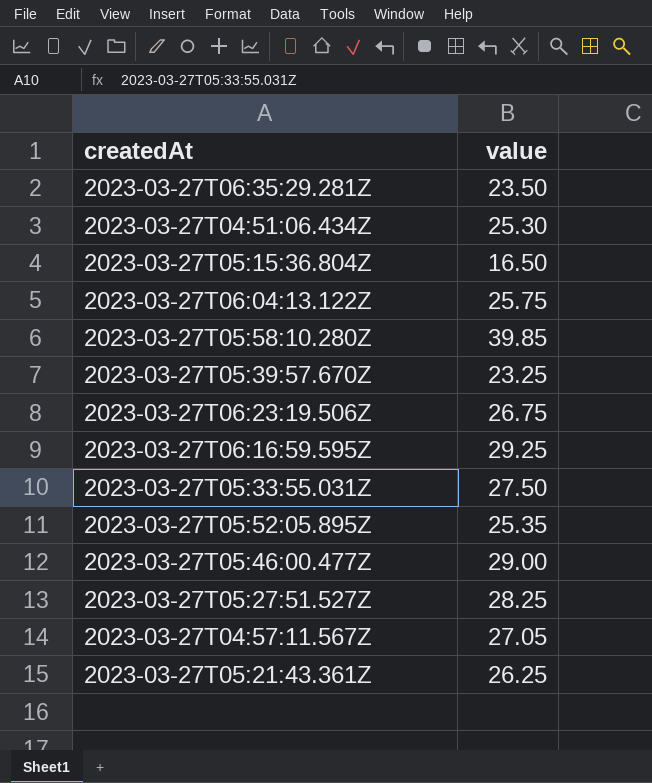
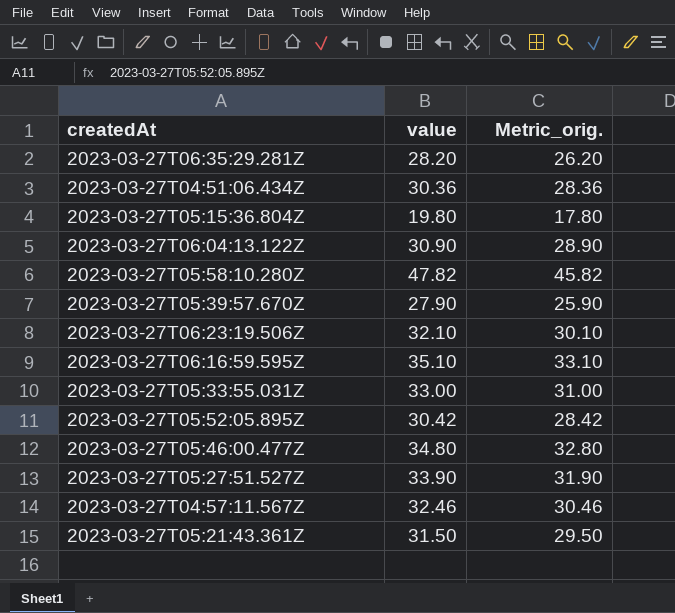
column Metric_orig. | formula: none -> [value] - 2
2023-03-27T06:35:29.281Z | value: 23.50 -> 28.20
2023-03-27T04:51:06.434Z | value: 25.30 -> 30.36
2023-03-27T05:15:36.804Z | value: 16.50 -> 19.80
2023-03-27T06:04:13.122Z | value: 25.75 -> 30.90
2023-03-27T05:58:10.280Z | value: 39.85 -> 47.82
2023-03-27T05:39:57.670Z | value: 23.25 -> 27.90
2023-03-27T06:23:19.506Z | value: 26.75 -> 32.10
2023-03-27T06:16:59.595Z | value: 29.25 -> 35.10
2023-03-27T05:33:55.031Z | value: 27.50 -> 33.00
2023-03-27T05:52:05.895Z | value: 25.35 -> 30.42
2023-03-27T05:46:00.477Z | value: 29.00 -> 34.80
2023-03-27T05:27:51.527Z | value: 28.25 -> 33.90
2023-03-27T04:57:11.567Z | value: 27.05 -> 32.46
2023-03-27T05:21:43.361Z | value: 26.25 -> 31.50

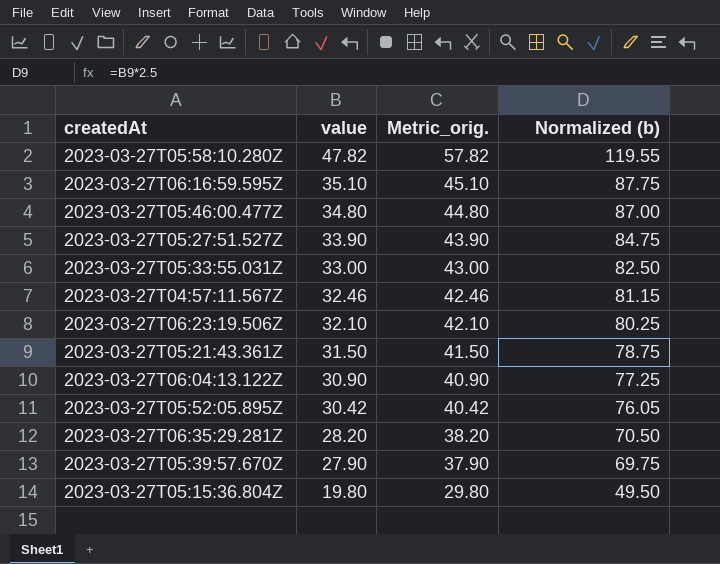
row order: none -> value descending
column Metric_orig. | formula: [value] - 2 -> [value] + 10
column Normalized (b) | formula: none -> [value] * 2.5
row 2023-03-27T04:51:06.434Z: 30.36 | 28.36 -> none

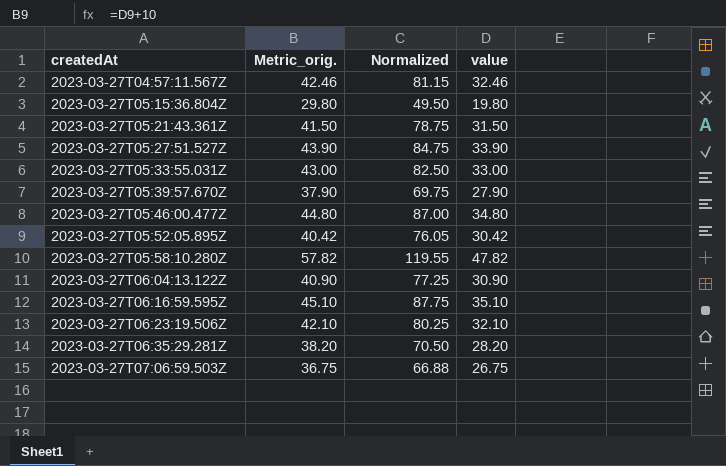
row order: value descending -> createdAt ascending
column name: Normalized (b) -> Normalized
column value | position: 2 -> 4
row 2023-03-27T07:06:59.503Z: none -> 36.75 | 66.88 | 26.75

